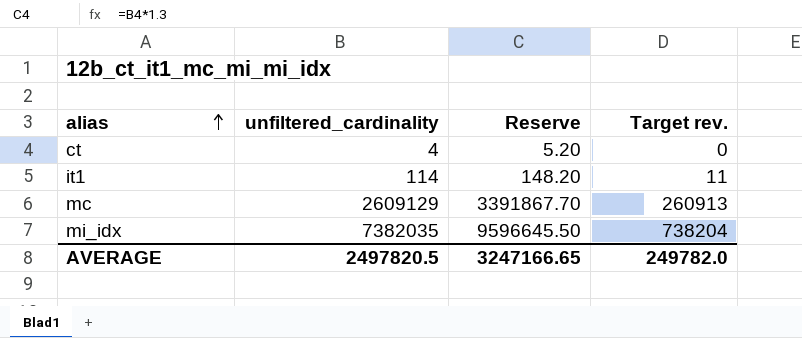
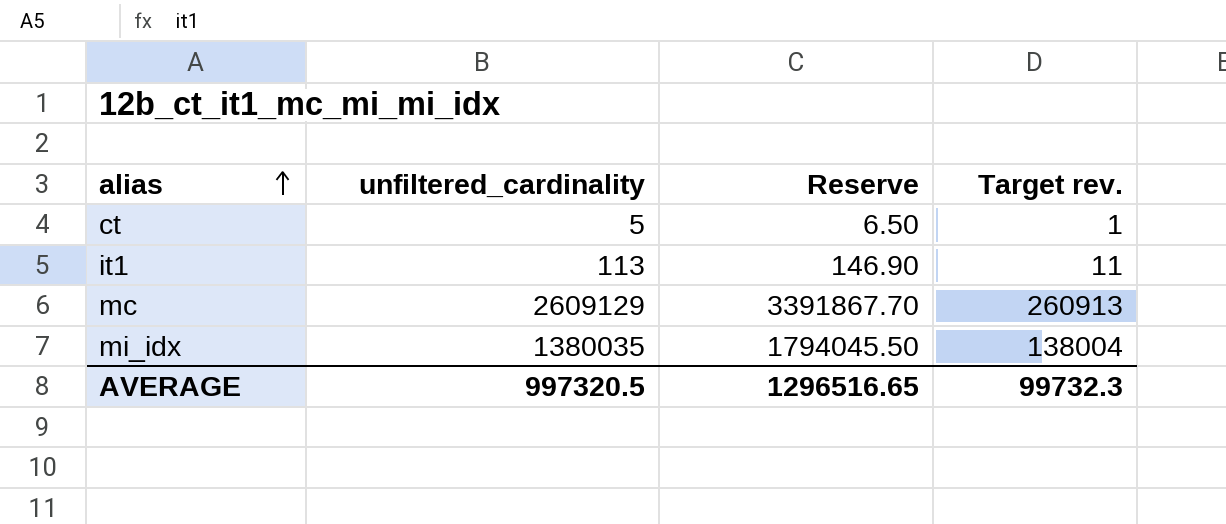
ct | unfiltered_cardinality: 4 -> 5
ct | Reserve: 5.20 -> 6.50
ct | Target rev.: 0 -> 1
it1 | unfiltered_cardinality: 114 -> 113
it1 | Reserve: 148.20 -> 146.90
mi_idx | unfiltered_cardinality: 7382035 -> 1380035
mi_idx | Reserve: 9596645.50 -> 1794045.50
mi_idx | Target rev.: 738204 -> 138004
AVERAGE | unfiltered_cardinality: 2497820.5 -> 997320.5
AVERAGE | Reserve: 3247166.65 -> 1296516.65
AVERAGE | Target rev.: 249782.0 -> 99732.3

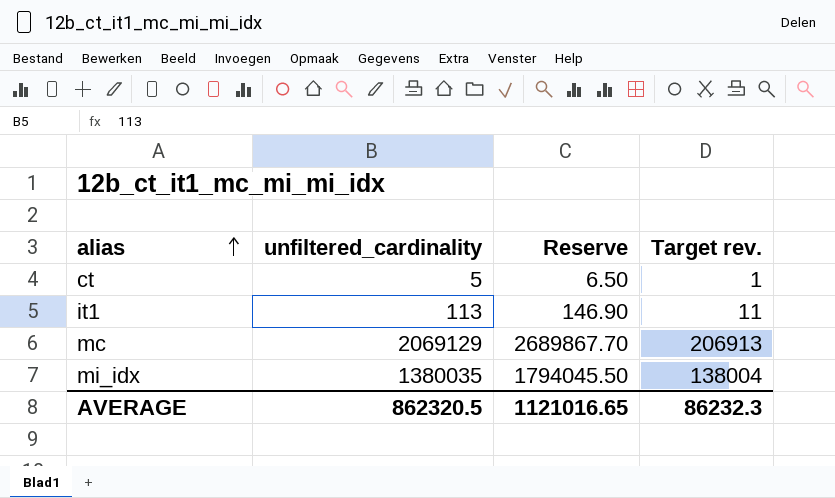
mc | unfiltered_cardinality: 2609129 -> 2069129
mc | Reserve: 3391867.70 -> 2689867.70
mc | Target rev.: 260913 -> 206913
AVERAGE | unfiltered_cardinality: 997320.5 -> 862320.5
AVERAGE | Reserve: 1296516.65 -> 1121016.65
AVERAGE | Target rev.: 99732.3 -> 86232.3

